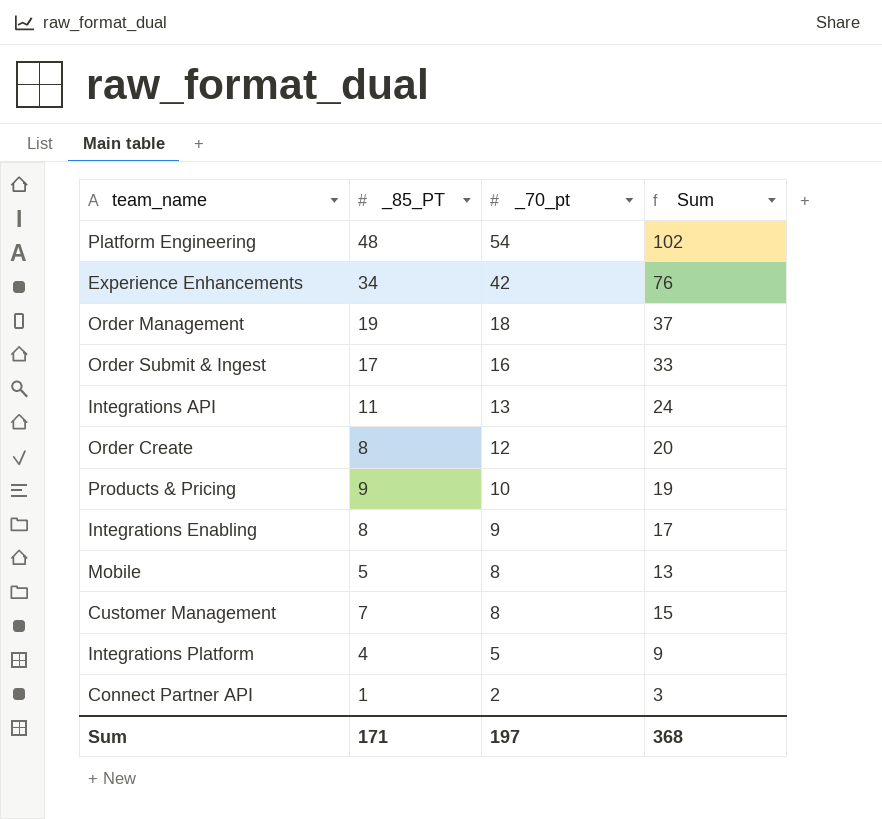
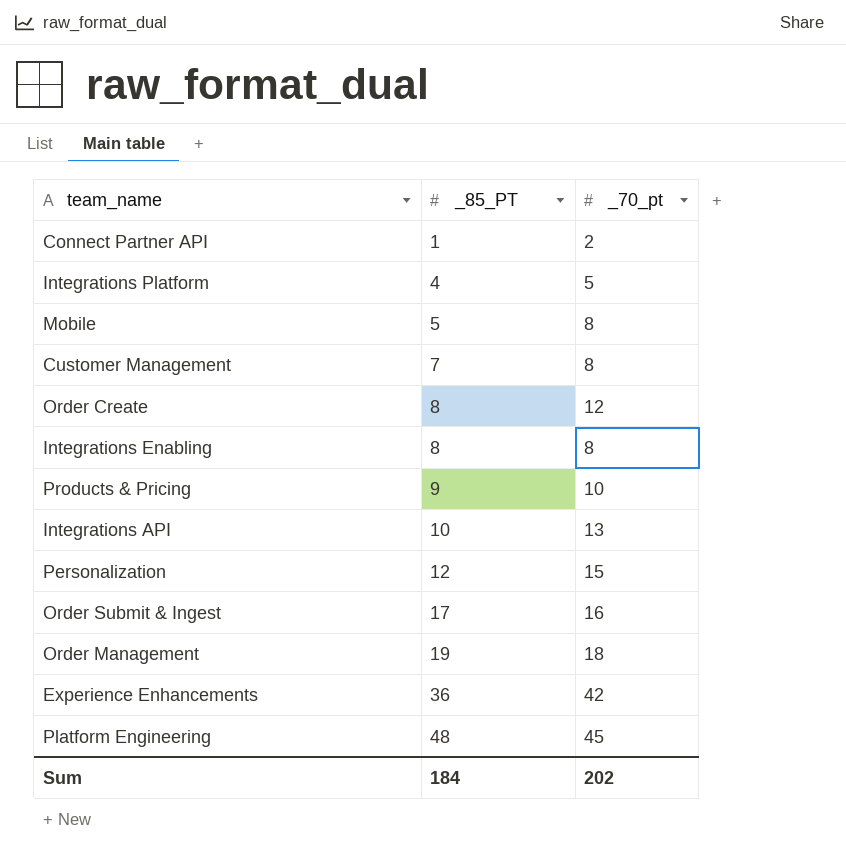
row order: _70_pt descending -> _85_PT ascending
column Sum | formula: [_85_PT] + [_70_pt] -> none
Integrations Enabling | _70_pt: 9 -> 8
Integrations API | _85_PT: 11 -> 10
row Personalization: none -> 12 | 15
Experience Enhancements | _85_PT: 34 -> 36
Platform Engineering | _70_pt: 54 -> 45
Sum | _85_PT: 171 -> 184
Sum | _70_pt: 197 -> 202

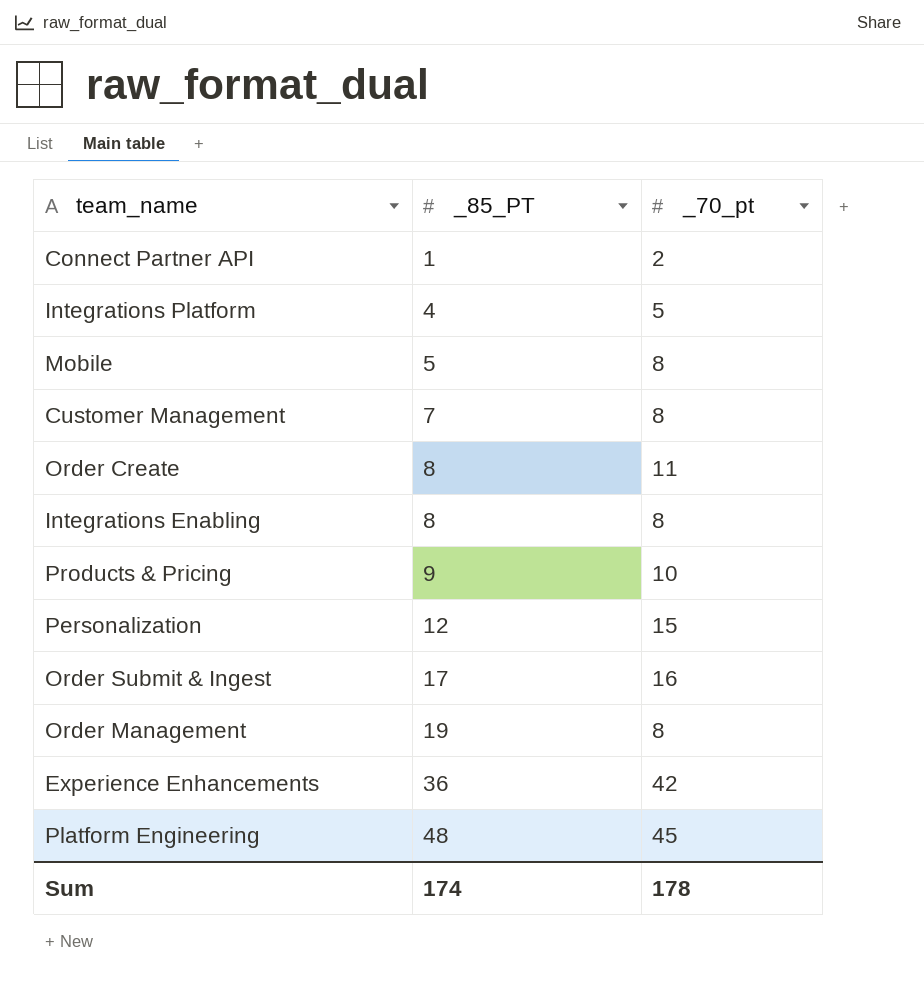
row Integrations API: 10 | 13 -> none
Order Create | _70_pt: 12 -> 11
Order Management | _70_pt: 18 -> 8
Sum | _85_PT: 184 -> 174
Sum | _70_pt: 202 -> 178

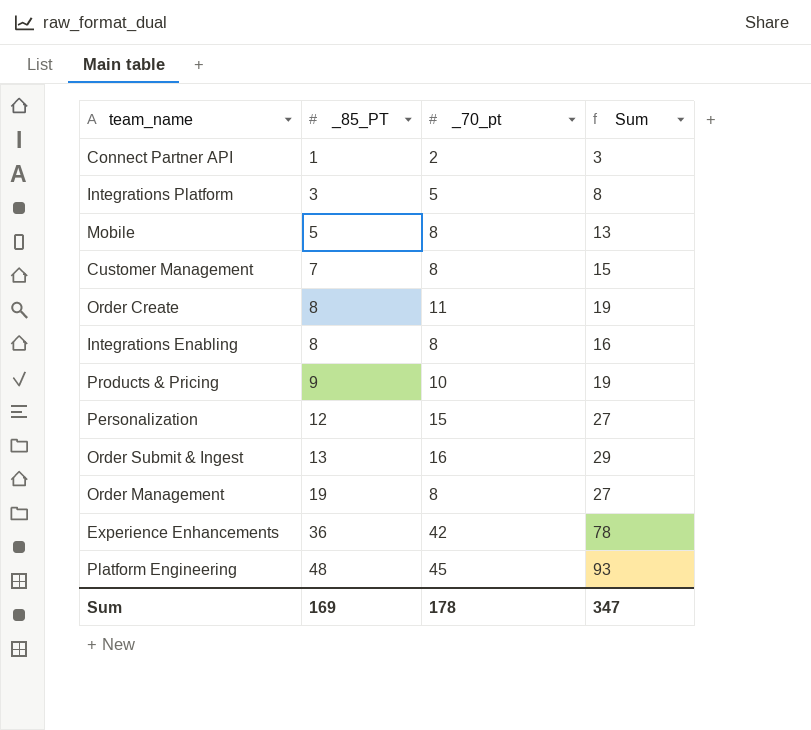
column Sum | formula: none -> [_85_PT] + [_70_pt]
Integrations Platform | _85_PT: 4 -> 3
Order Submit & Ingest | _85_PT: 17 -> 13
Sum | _85_PT: 174 -> 169

